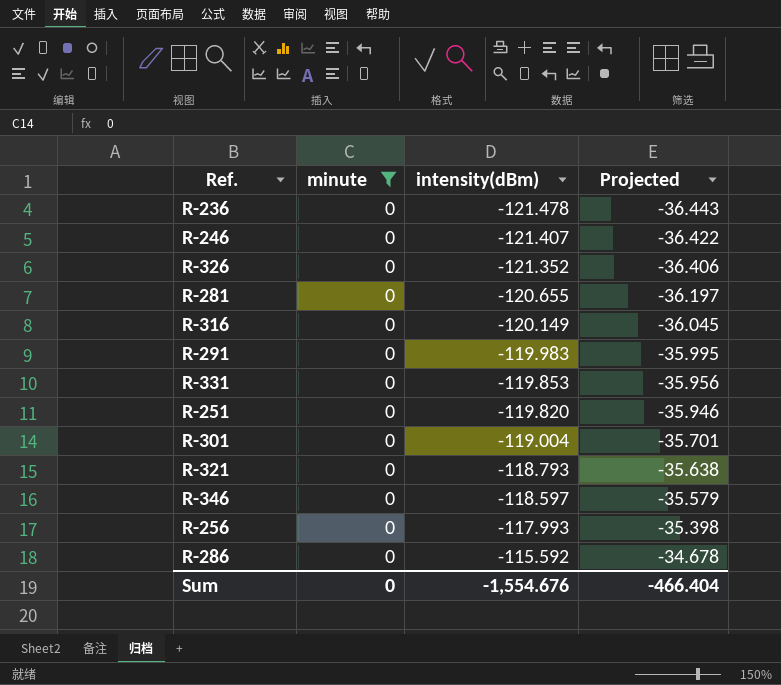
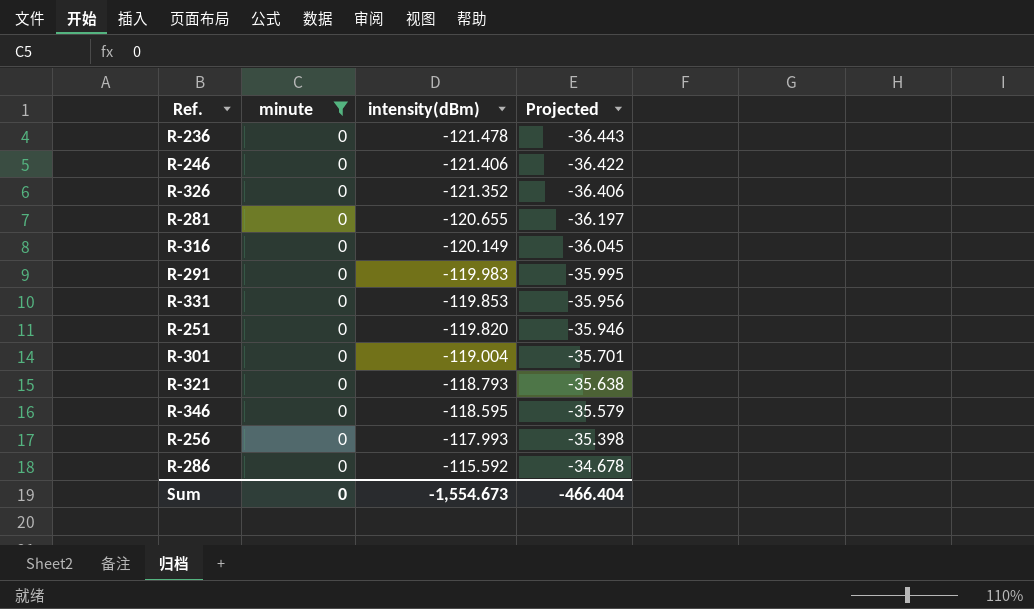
R-246 | intensity(dBm): -121.407 -> -121.406
R-346 | intensity(dBm): -118.597 -> -118.595
Sum | intensity(dBm): -1,554.676 -> -1,554.673

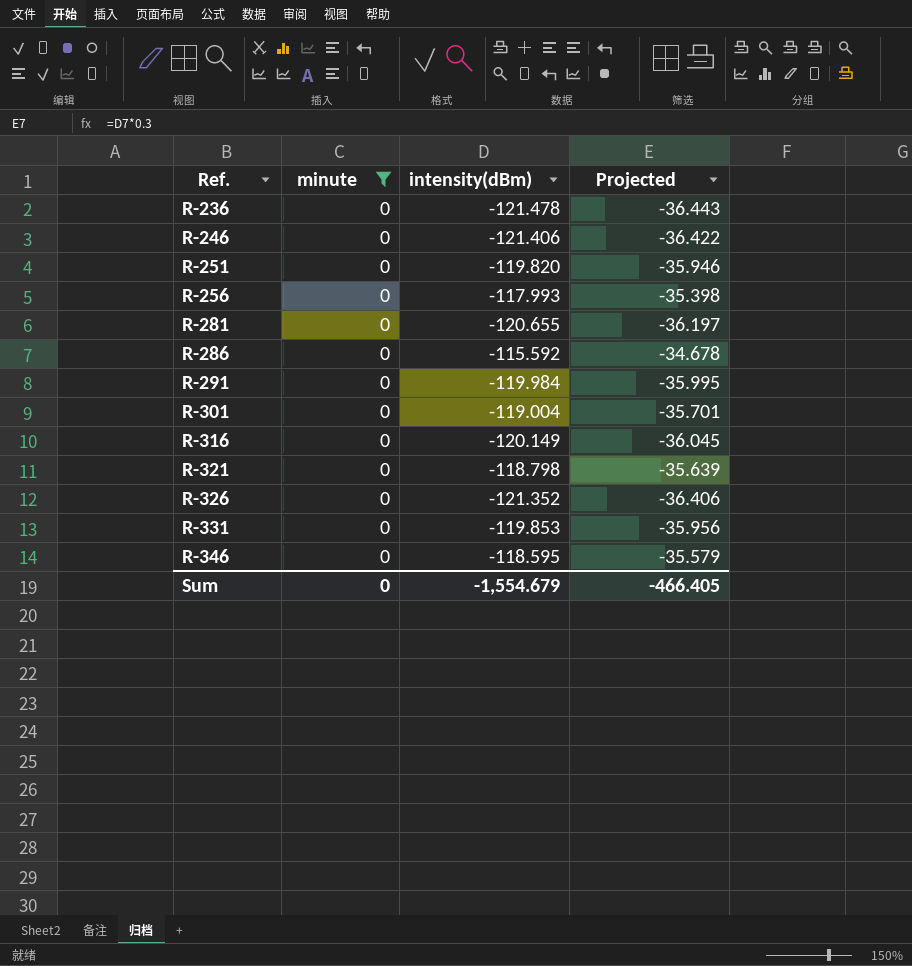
row order: intensity(dBm) ascending -> Ref. ascending
R-291 | intensity(dBm): -119.983 -> -119.984
R-321 | intensity(dBm): -118.793 -> -118.798
R-321 | Projected: -35.638 -> -35.639
Sum | intensity(dBm): -1,554.673 -> -1,554.679
Sum | Projected: -466.404 -> -466.405

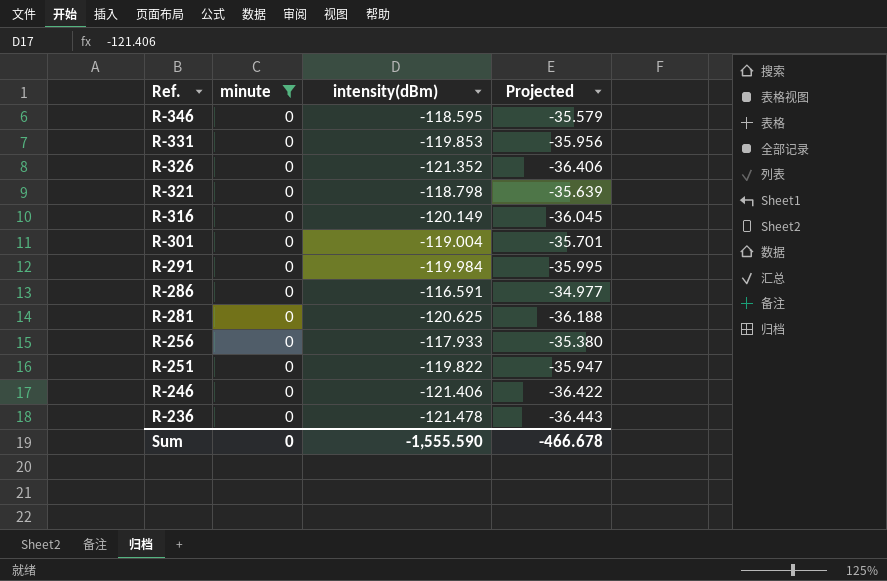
row order: Ref. ascending -> Ref. descending
R-286 | intensity(dBm): -115.592 -> -116.591
R-286 | Projected: -34.678 -> -34.977
R-281 | intensity(dBm): -120.655 -> -120.625
R-281 | Projected: -36.197 -> -36.188
R-256 | intensity(dBm): -117.993 -> -117.933
R-256 | Projected: -35.398 -> -35.380
R-251 | intensity(dBm): -119.820 -> -119.822
R-251 | Projected: -35.946 -> -35.947
Sum | intensity(dBm): -1,554.679 -> -1,555.590
Sum | Projected: -466.405 -> -466.678

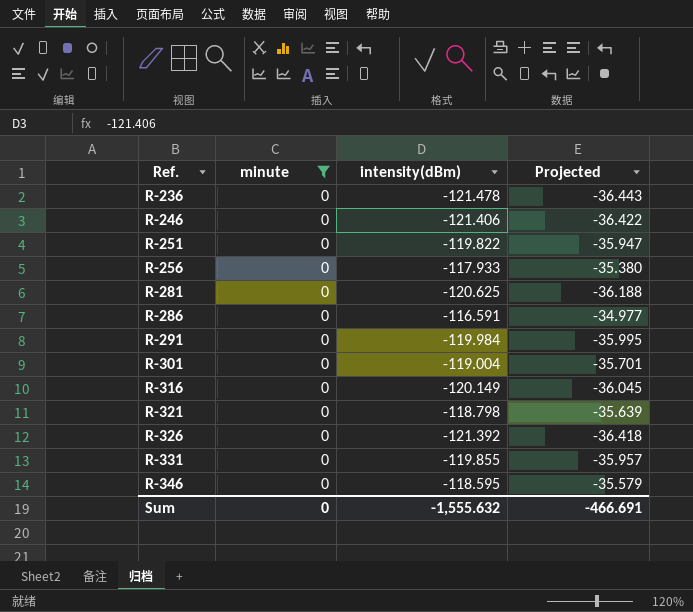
row order: Ref. descending -> Ref. ascending
R-326 | intensity(dBm): -121.352 -> -121.392
R-326 | Projected: -36.406 -> -36.418
R-331 | intensity(dBm): -119.853 -> -119.855
R-331 | Projected: -35.956 -> -35.957
Sum | intensity(dBm): -1,555.590 -> -1,555.632
Sum | Projected: -466.678 -> -466.691

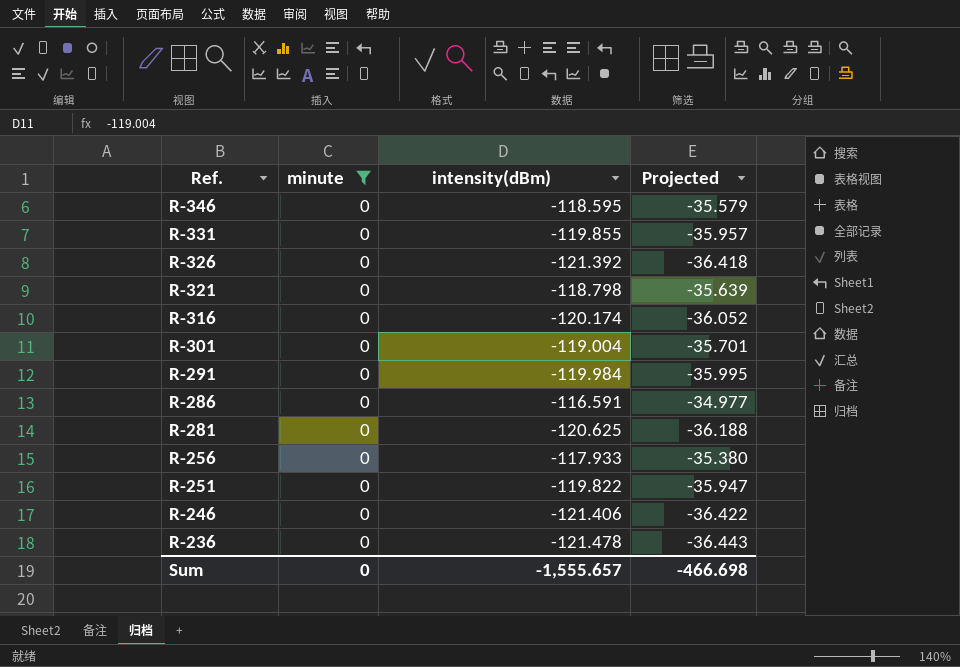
row order: Ref. ascending -> Ref. descending
R-316 | intensity(dBm): -120.149 -> -120.174
R-316 | Projected: -36.045 -> -36.052
Sum | intensity(dBm): -1,555.632 -> -1,555.657
Sum | Projected: -466.691 -> -466.698

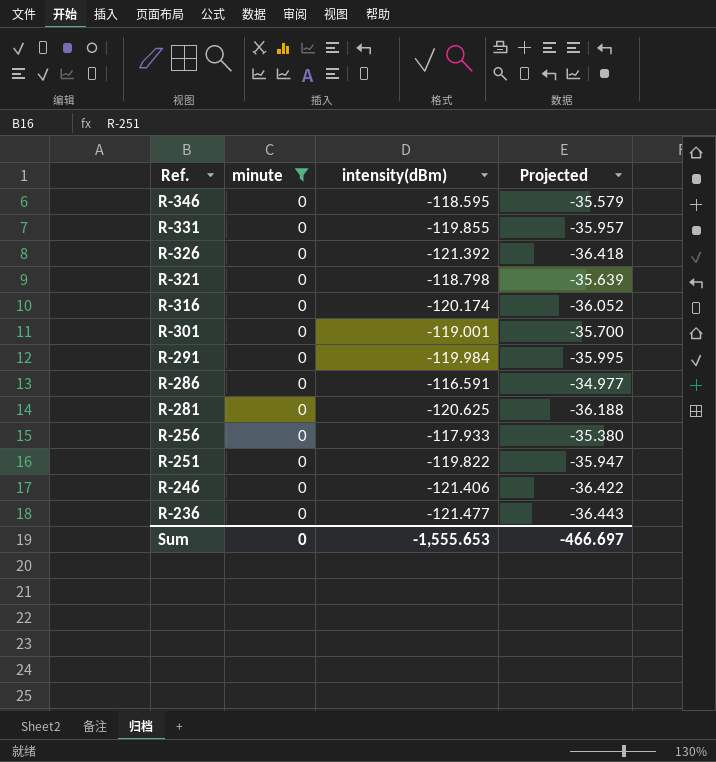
R-301 | intensity(dBm): -119.004 -> -119.001
R-301 | Projected: -35.701 -> -35.700
R-236 | intensity(dBm): -121.478 -> -121.477
Sum | intensity(dBm): -1,555.657 -> -1,555.653
Sum | Projected: -466.698 -> -466.697

